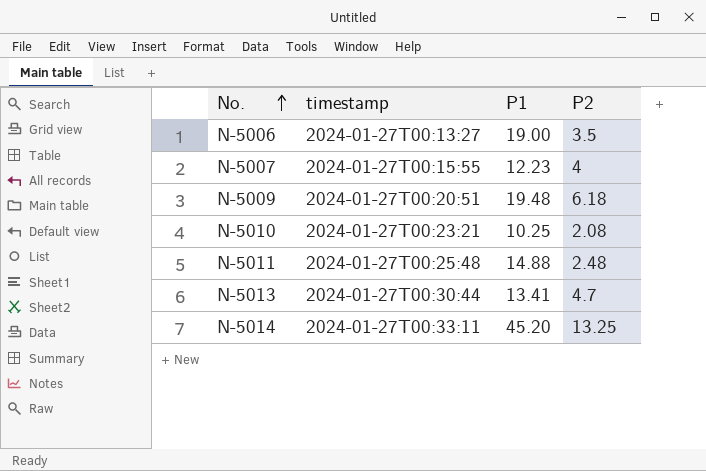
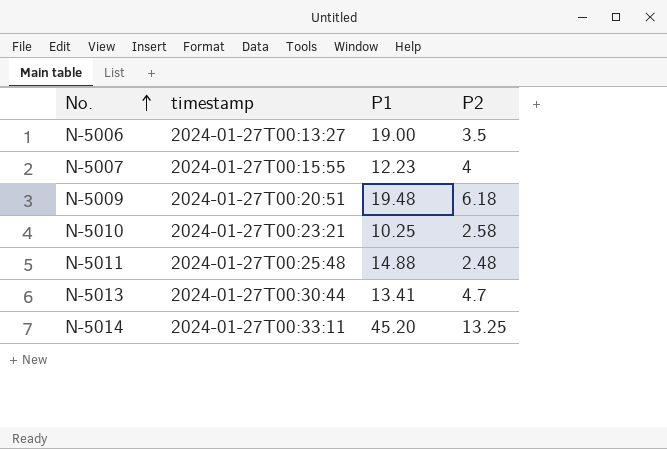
N-5010 | P2: 2.08 -> 2.58

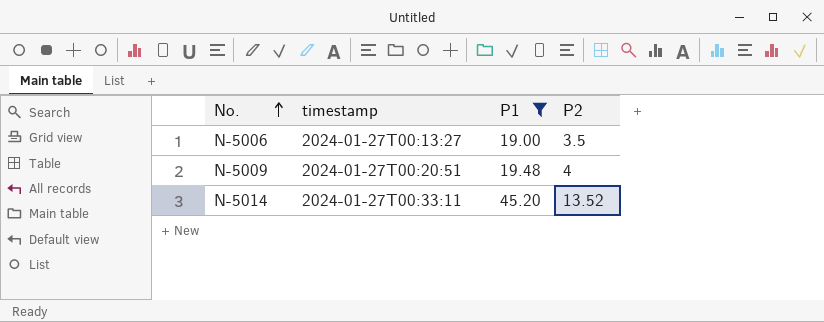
filter: none -> P1 >= 19.00
N-5009 | P2: 6.18 -> 4
N-5014 | P2: 13.25 -> 13.52

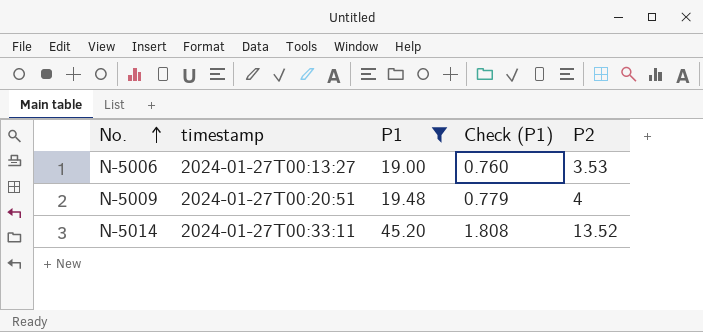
column Check (P1) | formula: none -> [P1] * 0.04
N-5006 | P2: 3.5 -> 3.53

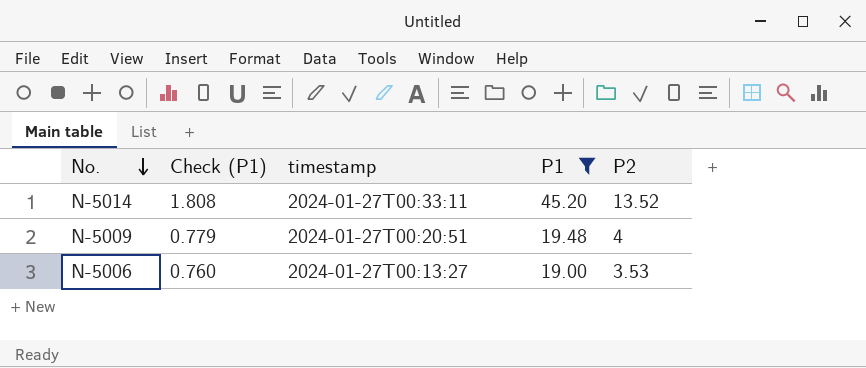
row order: No. ascending -> No. descending
column Check (P1) | position: 4 -> 2

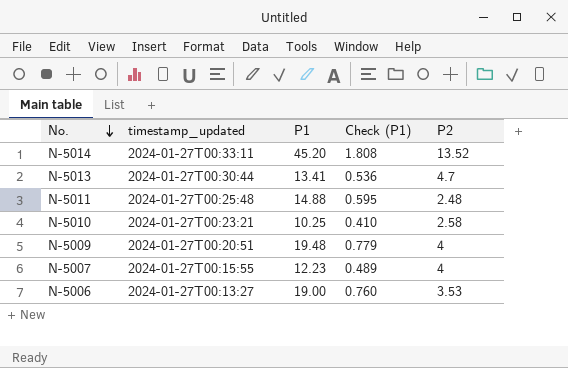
filter: P1 >= 19.00 -> none
column name: timestamp -> timestamp_updated
column Check (P1) | position: 2 -> 4

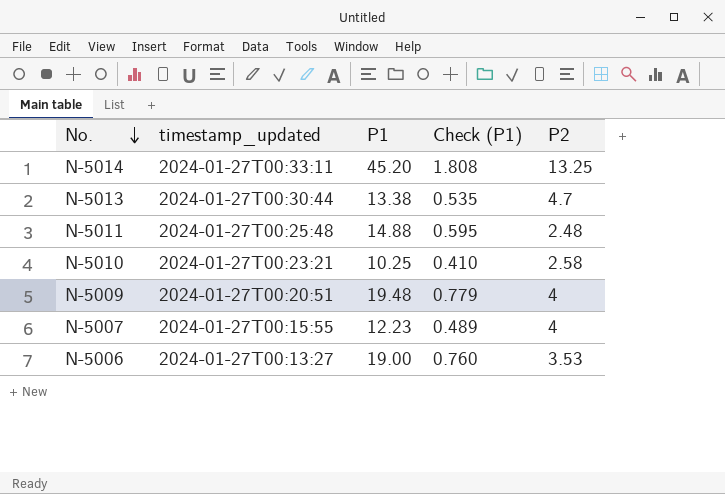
N-5014 | P2: 13.52 -> 13.25
N-5013 | P1: 13.41 -> 13.38
N-5013 | Check (P1): 0.536 -> 0.535

